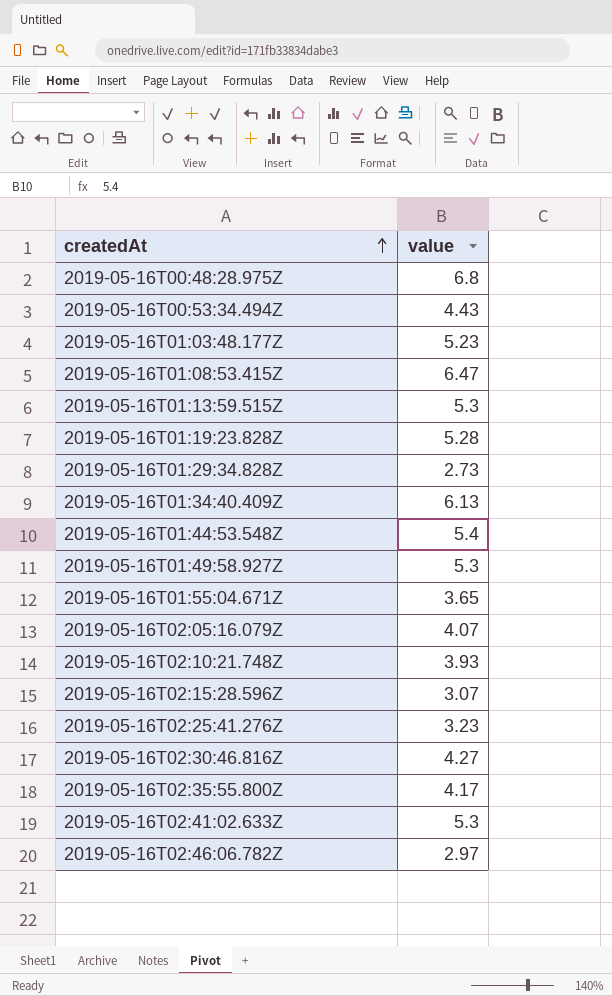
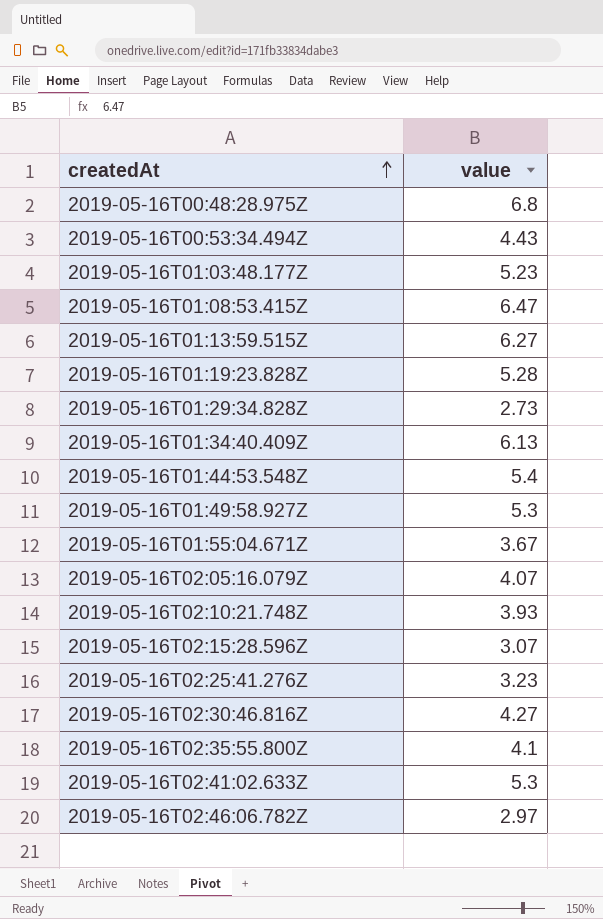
2019-05-16T01:13:59.515Z | value: 5.3 -> 6.27
2019-05-16T01:55:04.671Z | value: 3.65 -> 3.67
2019-05-16T02:35:55.800Z | value: 4.17 -> 4.1

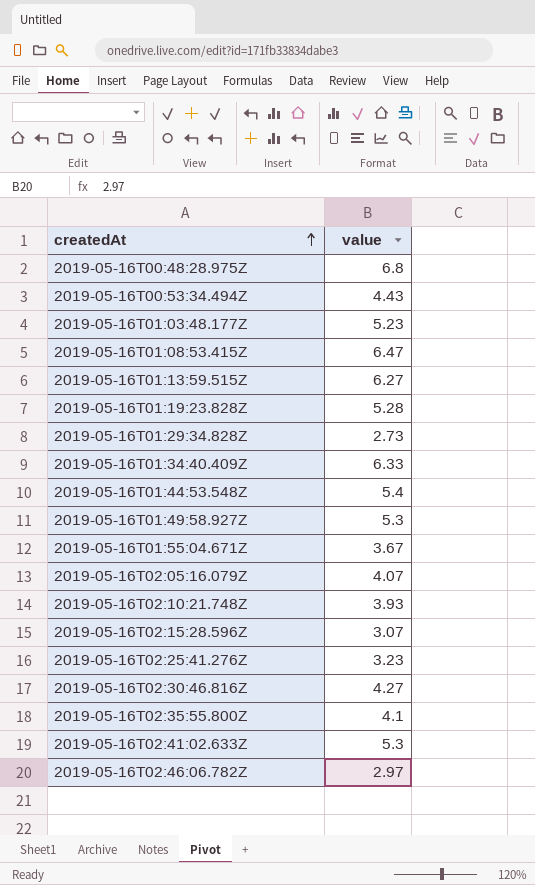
2019-05-16T01:34:40.409Z | value: 6.13 -> 6.33

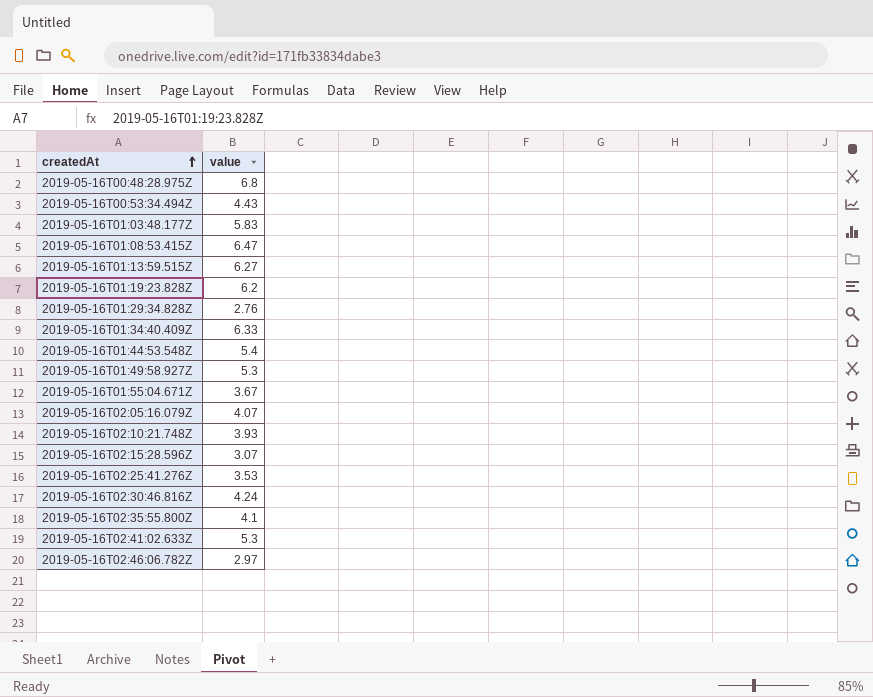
2019-05-16T01:03:48.177Z | value: 5.23 -> 5.83
2019-05-16T01:19:23.828Z | value: 5.28 -> 6.2
2019-05-16T01:29:34.828Z | value: 2.73 -> 2.76
2019-05-16T02:25:41.276Z | value: 3.23 -> 3.53
2019-05-16T02:30:46.816Z | value: 4.27 -> 4.24

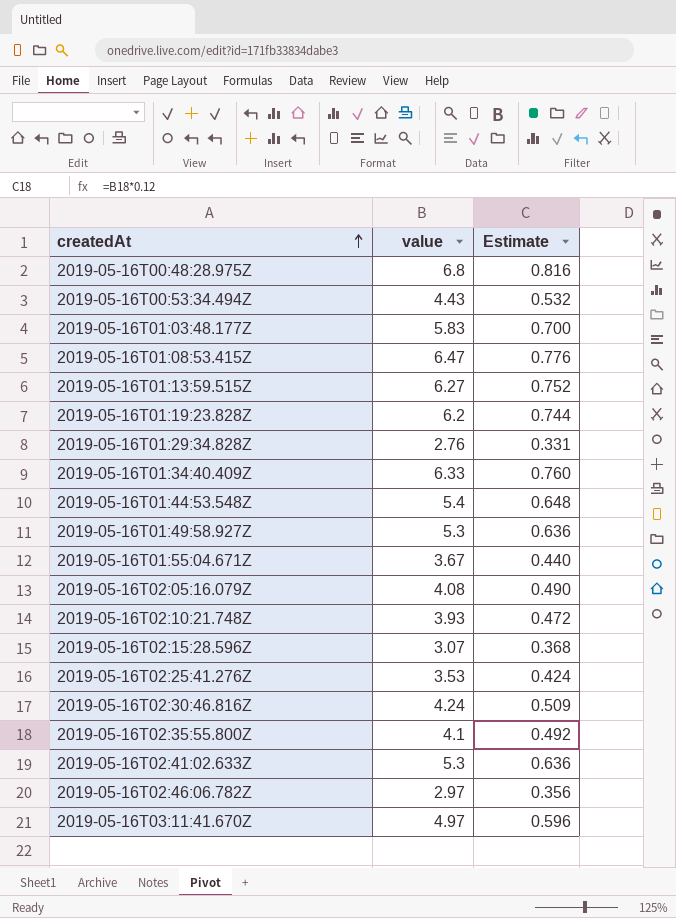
column Estimate | formula: none -> [value] * 0.12
2019-05-16T02:05:16.079Z | value: 4.07 -> 4.08
row 2019-05-16T03:11:41.670Z: none -> 4.97 | 0.596

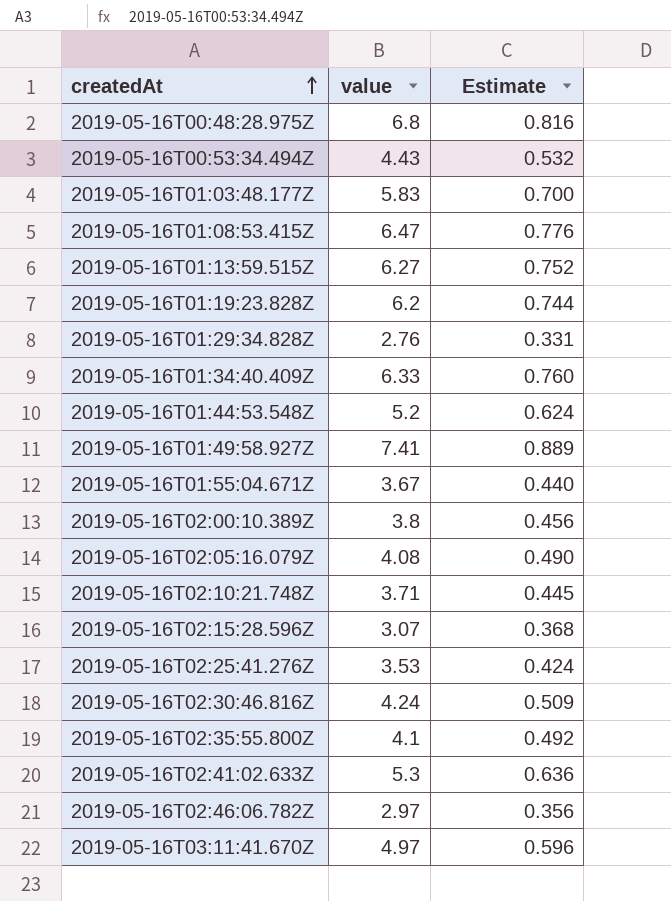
2019-05-16T01:44:53.548Z | value: 5.4 -> 5.2
2019-05-16T01:44:53.548Z | Estimate: 0.648 -> 0.624
2019-05-16T01:49:58.927Z | value: 5.3 -> 7.41
2019-05-16T01:49:58.927Z | Estimate: 0.636 -> 0.889
row 2019-05-16T02:00:10.389Z: none -> 3.8 | 0.456
2019-05-16T02:10:21.748Z | value: 3.93 -> 3.71
2019-05-16T02:10:21.748Z | Estimate: 0.472 -> 0.445

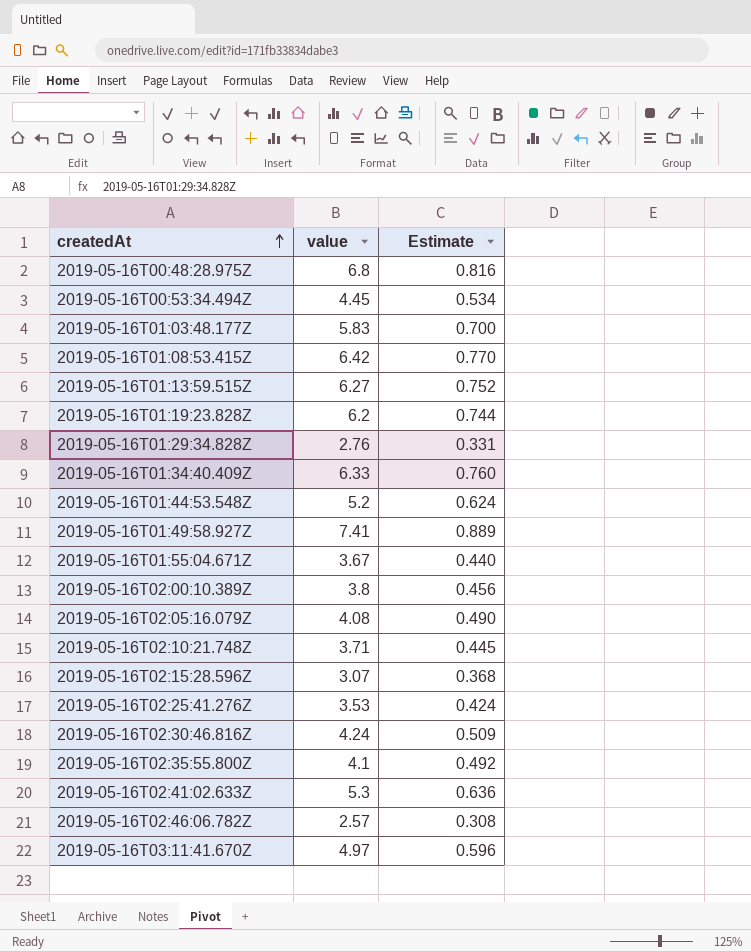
2019-05-16T00:53:34.494Z | value: 4.43 -> 4.45
2019-05-16T00:53:34.494Z | Estimate: 0.532 -> 0.534
2019-05-16T01:08:53.415Z | value: 6.47 -> 6.42
2019-05-16T01:08:53.415Z | Estimate: 0.776 -> 0.770
2019-05-16T02:46:06.782Z | value: 2.97 -> 2.57
2019-05-16T02:46:06.782Z | Estimate: 0.356 -> 0.308

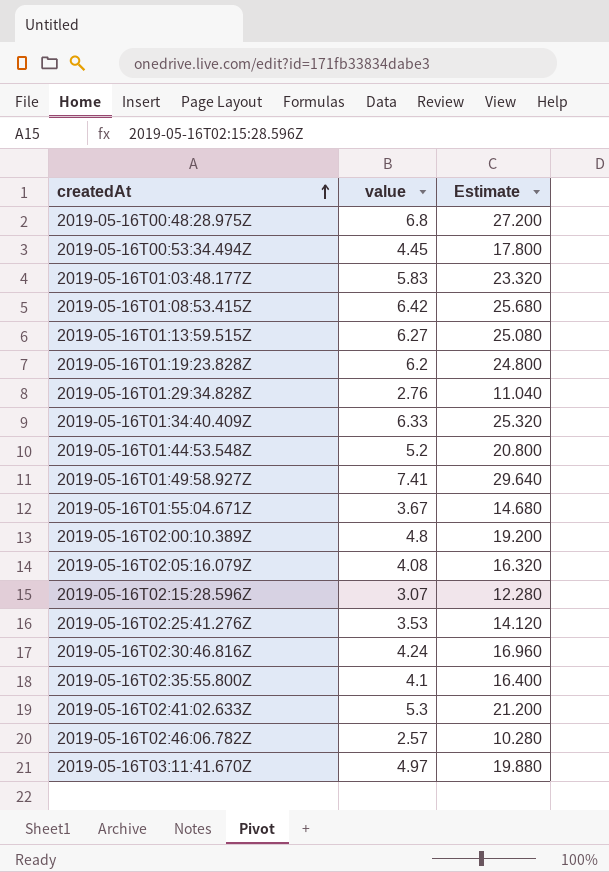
column Estimate | formula: [value] * 0.12 -> [value] * 4
row 2019-05-16T02:10:21.748Z: 3.71 | 0.445 -> none
2019-05-16T02:00:10.389Z | value: 3.8 -> 4.8

